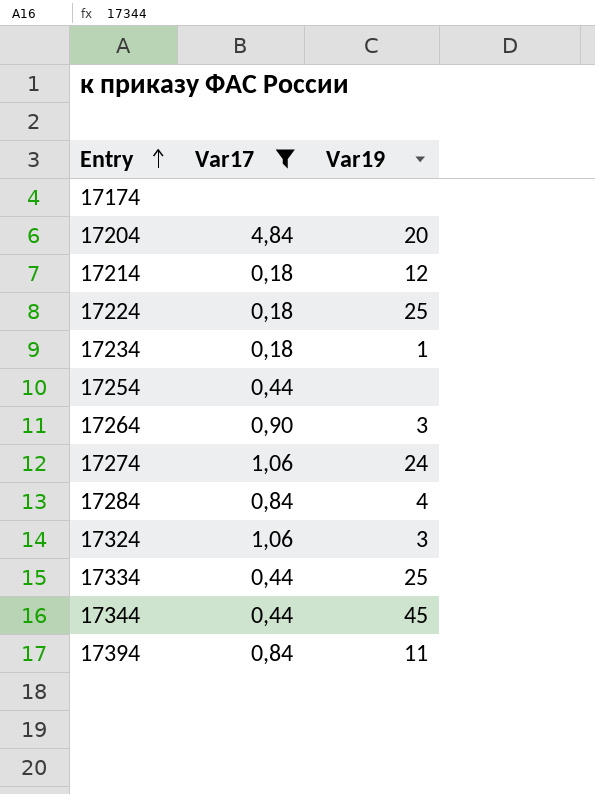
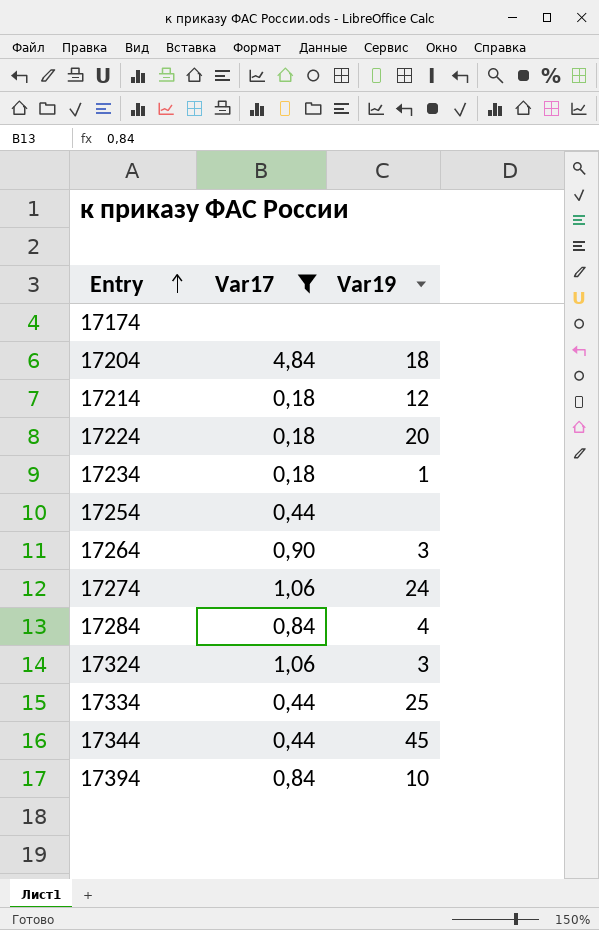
17204 | Var19: 20 -> 18
17224 | Var19: 25 -> 20
17394 | Var19: 11 -> 10

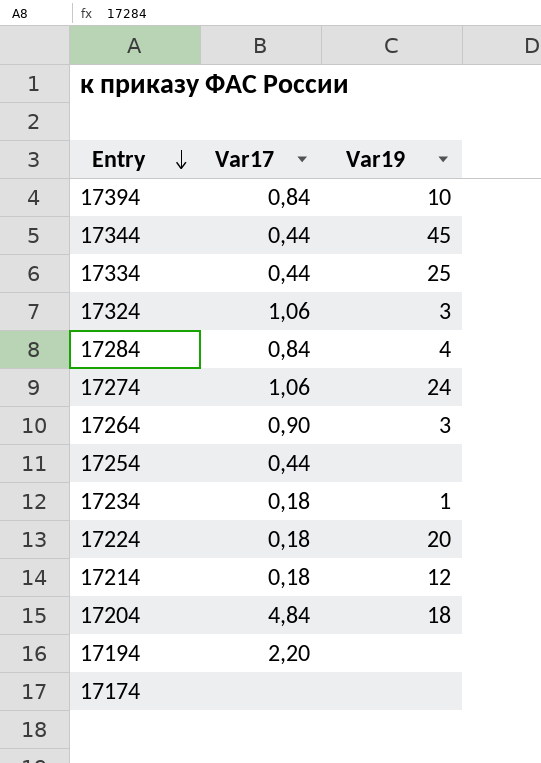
filter: Var17 != 2,20 -> none
row order: Entry ascending -> Entry descending

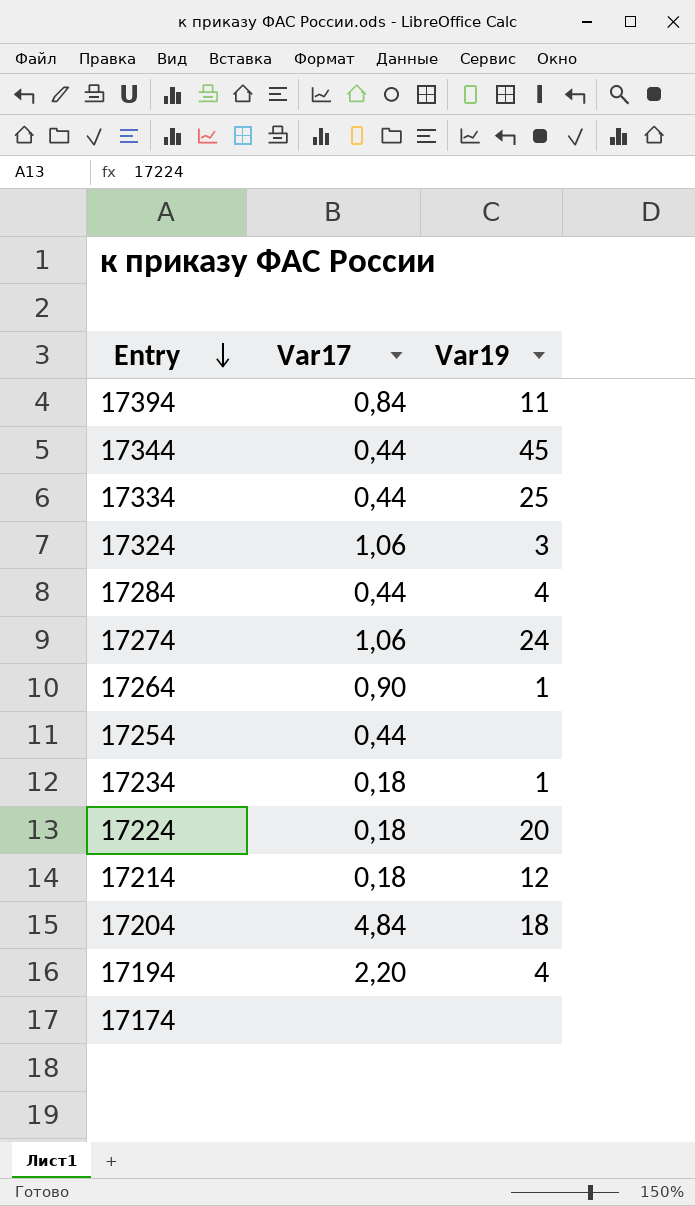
17394 | Var19: 10 -> 11
17284 | Var17: 0,84 -> 0,44
17264 | Var19: 3 -> 1
17194 | Var19: none -> 4

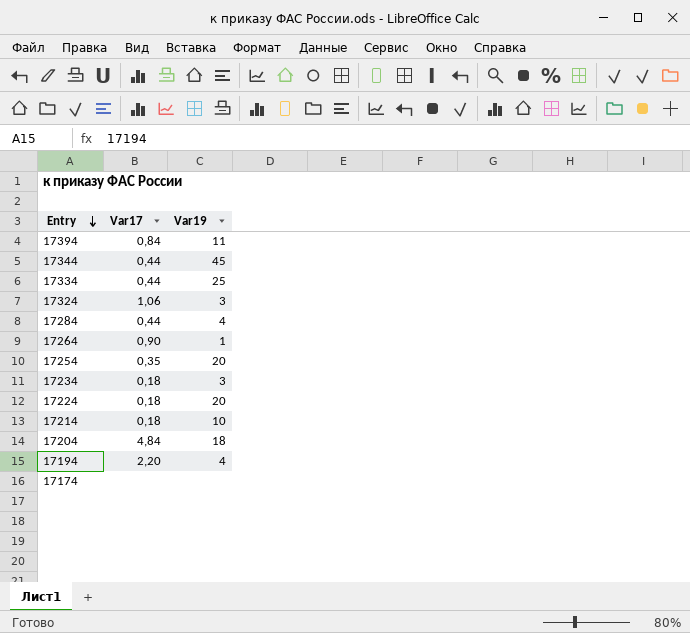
row 17274: 1,06 | 24 -> none
17254 | Var17: 0,44 -> 0,35
17254 | Var19: none -> 20
17234 | Var19: 1 -> 3
17214 | Var19: 12 -> 10

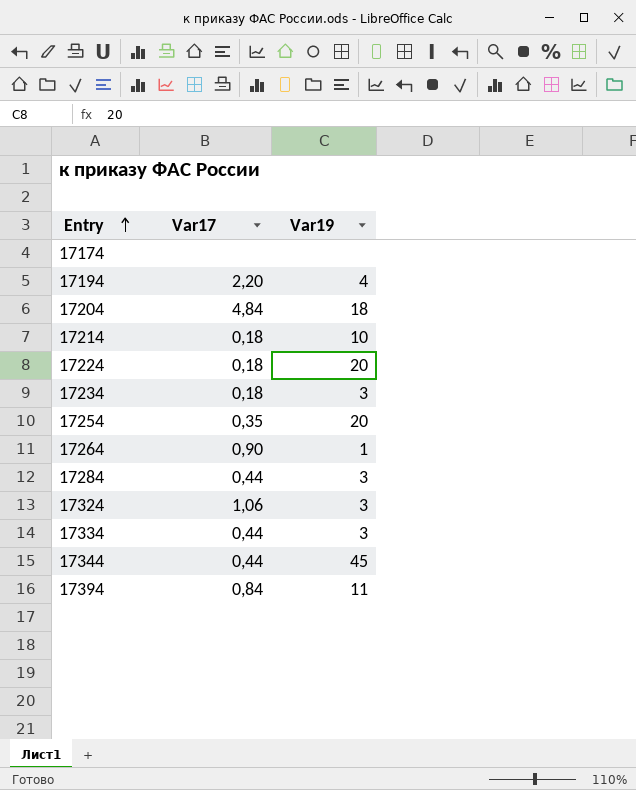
row order: Entry descending -> Entry ascending
17284 | Var19: 4 -> 3
17334 | Var19: 25 -> 3

